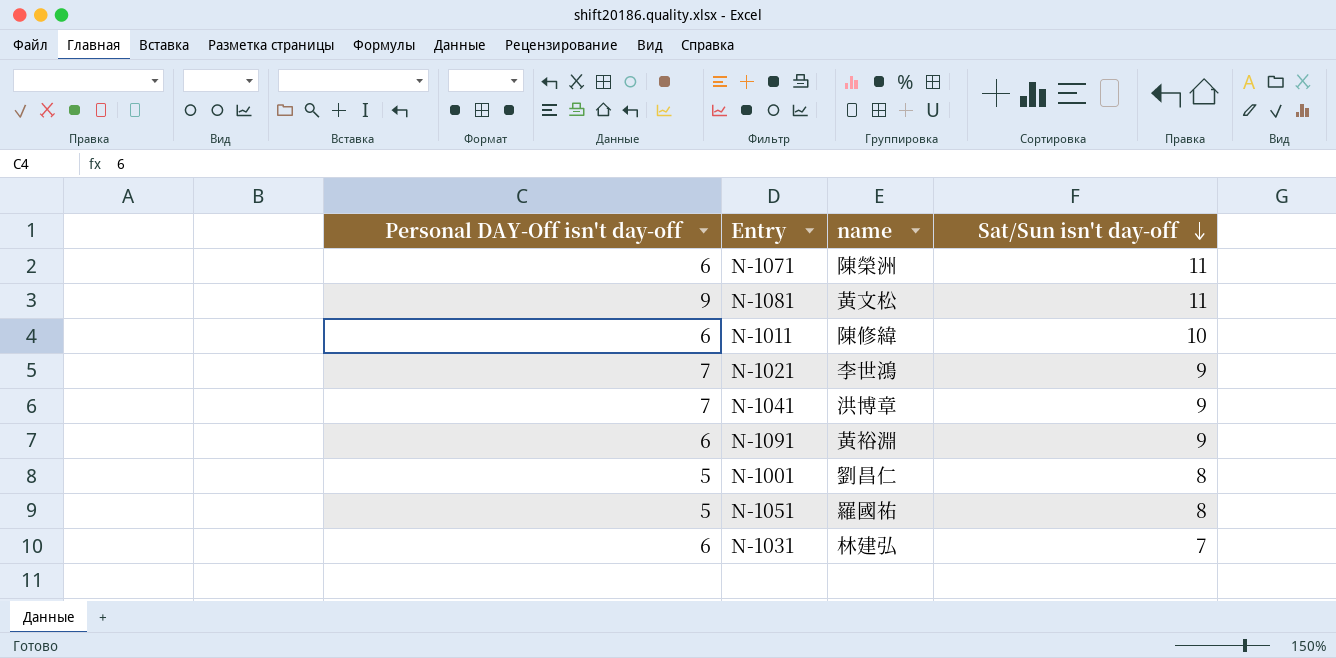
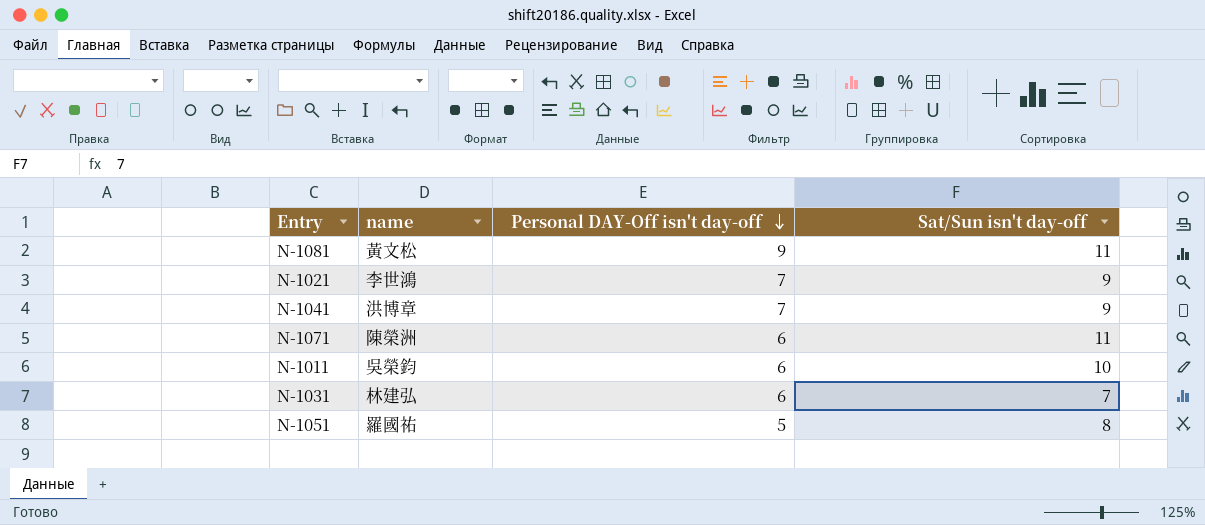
row order: Sat/Sun isn't day-off descending -> Personal DAY-Off isn't day-off descending
column Personal DAY-Off isn't day-off | position: 1 -> 3
row N-1091: 6 | 黃裕淵 | 9 -> none
row N-1001: 5 | 劉昌仁 | 8 -> none
N-1011 | name: 陳修緯 -> 吳榮鈞

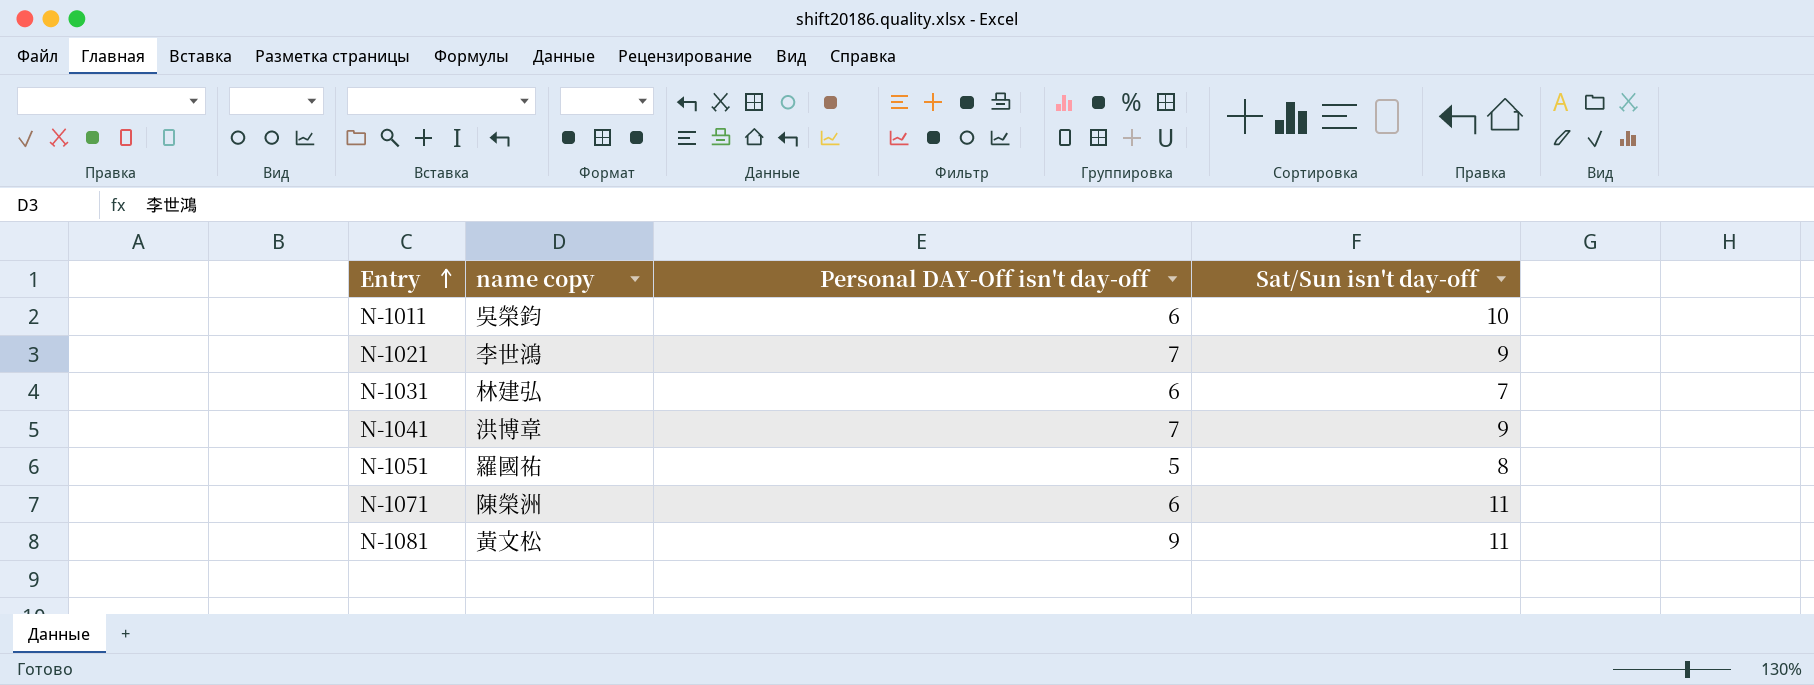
row order: Personal DAY-Off isn't day-off descending -> Entry ascending
column name: name -> name copy

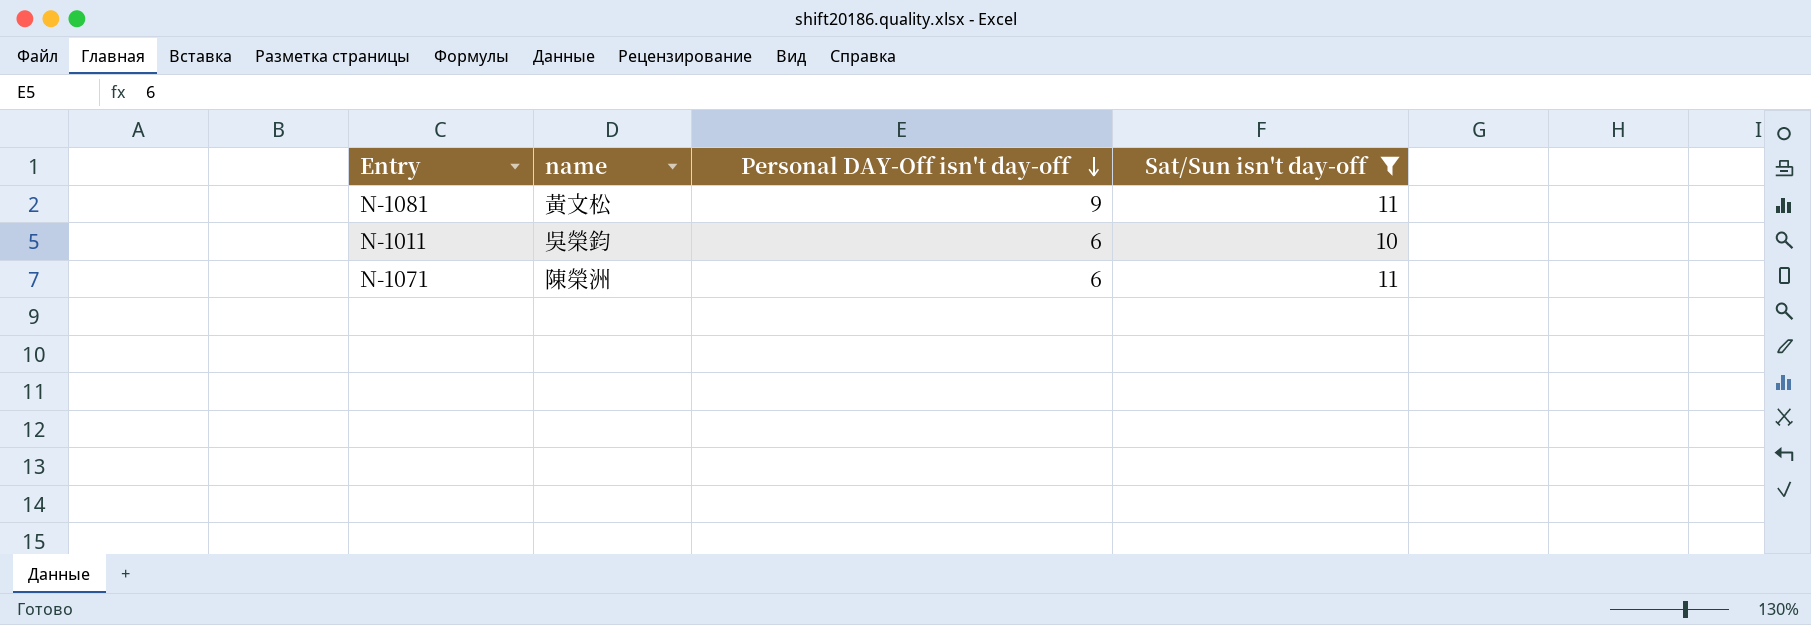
filter: none -> Sat/Sun isn't day-off >= 10
row order: Entry ascending -> Personal DAY-Off isn't day-off descending
column name: name copy -> name

